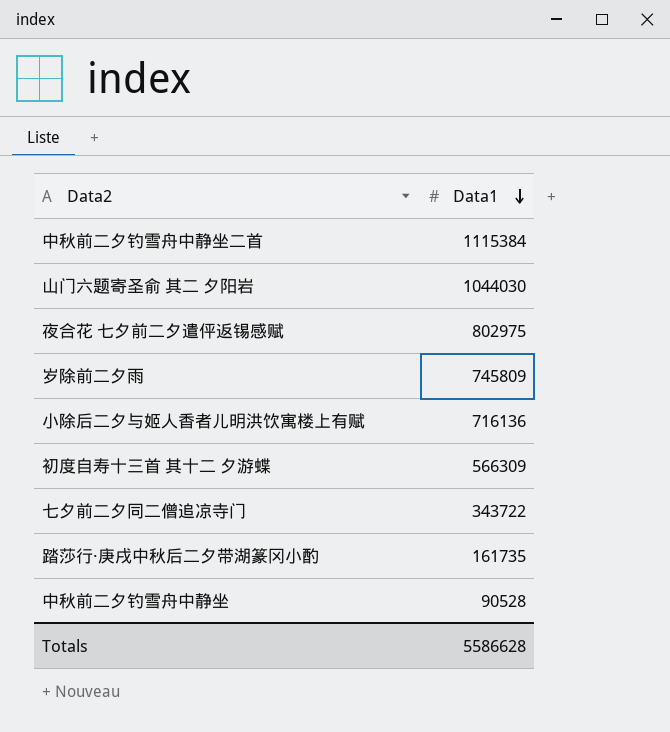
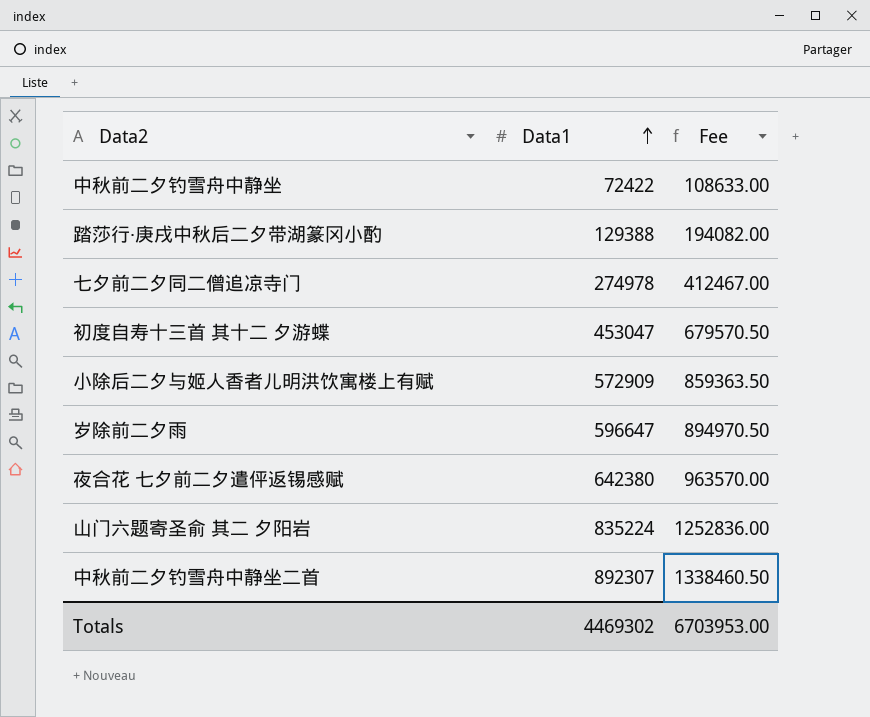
row order: Data1 descending -> Data1 ascending
column Fee | formula: none -> [Data1] * 1.5
中秋前二夕钓雪舟中静坐 | Data1: 90528 -> 72422
踏莎行·庚戌中秋后二夕带湖篆冈小酌 | Data1: 161735 -> 129388
七夕前二夕同二僧追凉寺门 | Data1: 343722 -> 274978
初度自寿十三首 其十二 夕游蝶 | Data1: 566309 -> 453047
小除后二夕与姬人香者儿明洪饮寓楼上有赋 | Data1: 716136 -> 572909
岁除前二夕雨 | Data1: 745809 -> 596647
夜合花 七夕前二夕遣伻返锡感赋 | Data1: 802975 -> 642380
山门六题寄圣俞 其二 夕阳岩 | Data1: 1044030 -> 835224
中秋前二夕钓雪舟中静坐二首 | Data1: 1115384 -> 892307
Totals | Data1: 5586628 -> 4469302

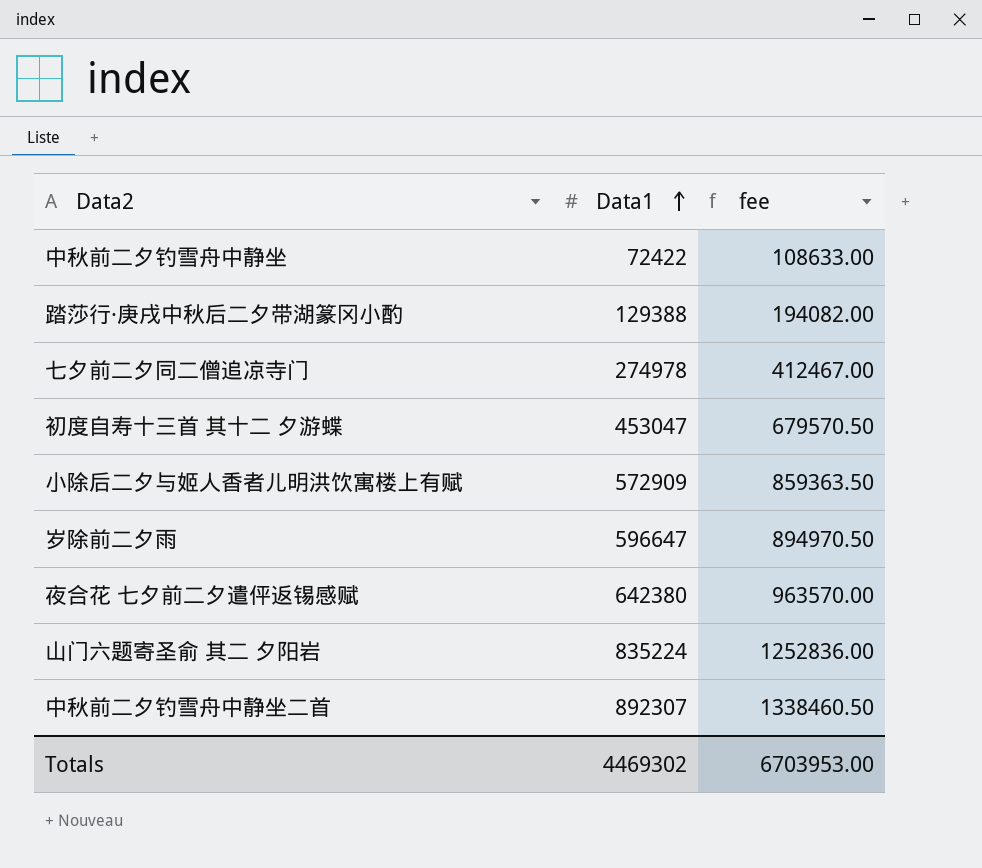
column name: Fee -> fee

